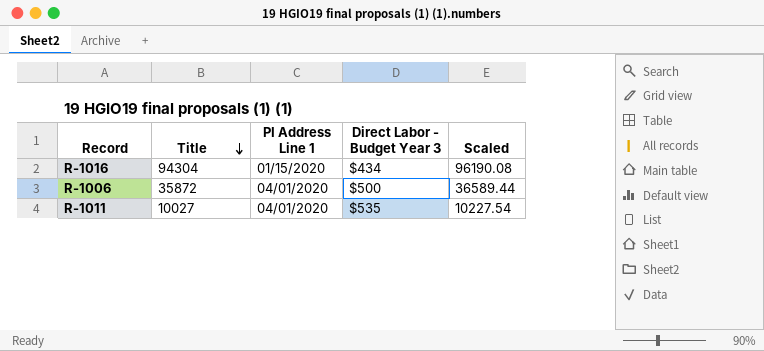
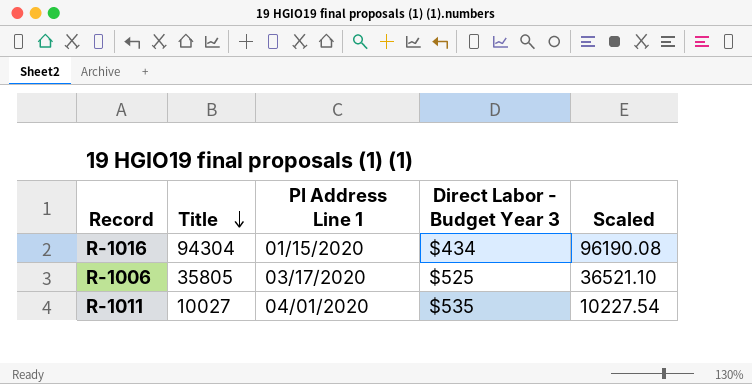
R-1006 | Title: 35872 -> 35805
R-1006 | PI Address Line 1: 04/01/2020 -> 03/17/2020
R-1006 | Direct Labor - Budget Year 3: $500 -> $525
R-1006 | Scaled: 36589.44 -> 36521.10

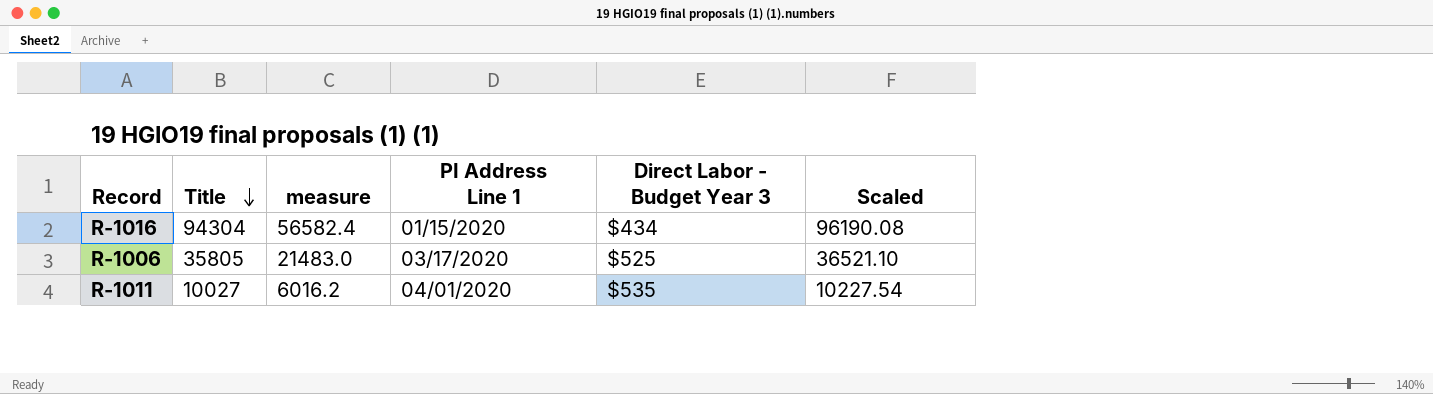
column measure | formula: none -> [Title] * 0.6

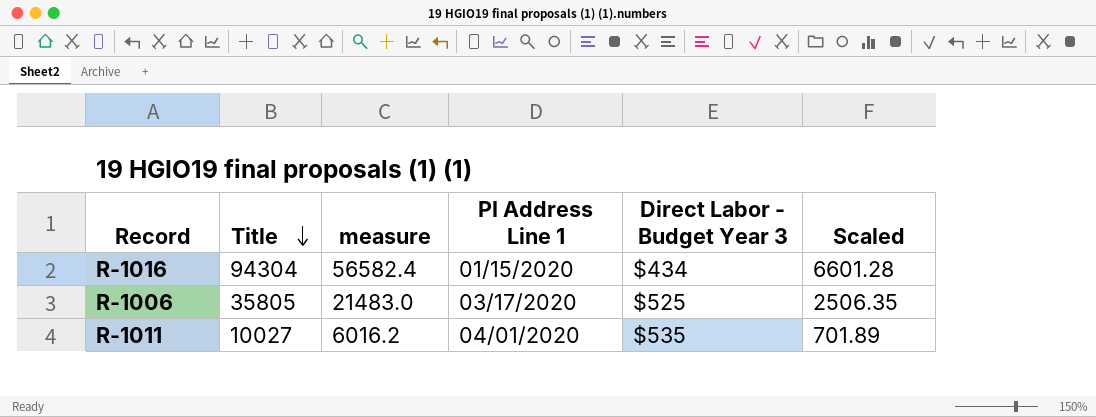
column Scaled | formula: [Title] * 1.02 -> [Title] * 0.07

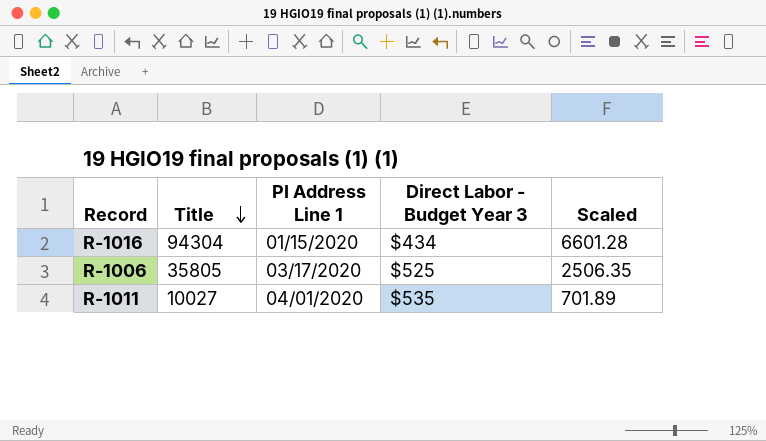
column measure | formula: [Title] * 0.6 -> none

